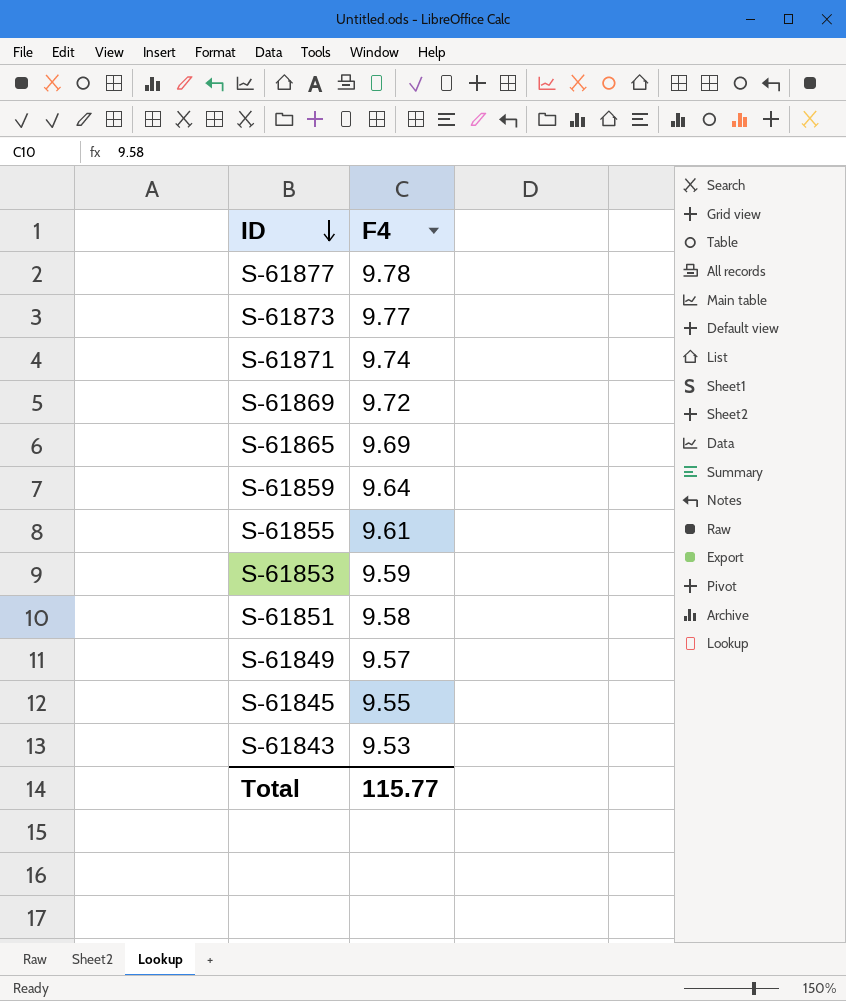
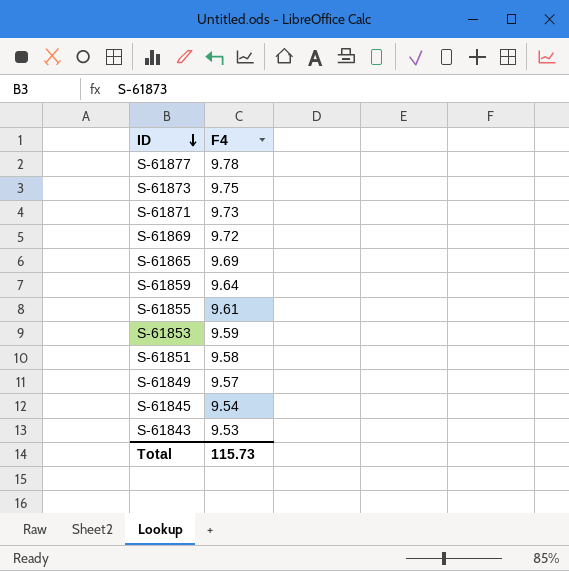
S-61873 | F4: 9.77 -> 9.75
S-61871 | F4: 9.74 -> 9.73
S-61845 | F4: 9.55 -> 9.54
Total | F4: 115.77 -> 115.73

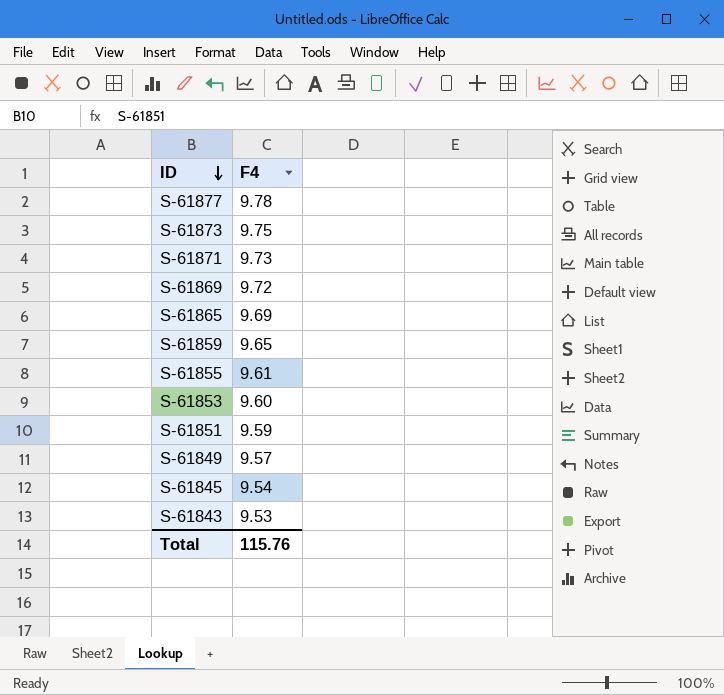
S-61859 | F4: 9.64 -> 9.65
S-61853 | F4: 9.59 -> 9.60
S-61851 | F4: 9.58 -> 9.59
Total | F4: 115.73 -> 115.76

